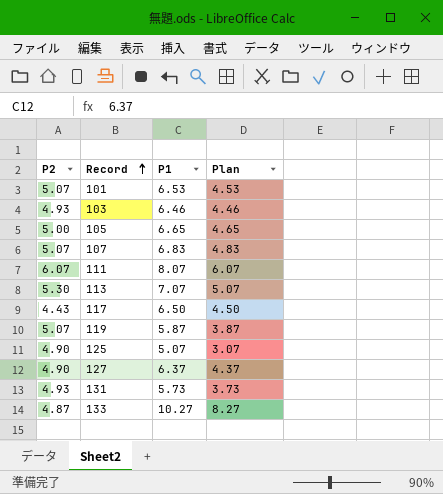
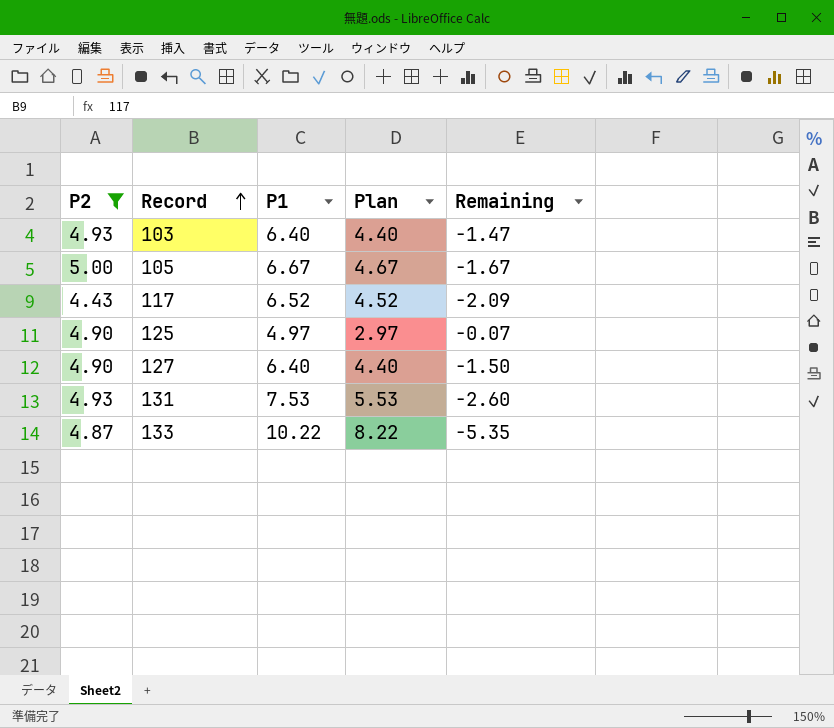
filter: none -> P2 <= 5.00
column Remaining | formula: none -> [P2] - [P1]
103 | P1: 6.46 -> 6.40
103 | Plan: 4.46 -> 4.40
105 | P1: 6.65 -> 6.67
105 | Plan: 4.65 -> 4.67
117 | P1: 6.50 -> 6.52
117 | Plan: 4.50 -> 4.52
125 | P1: 5.07 -> 4.97
125 | Plan: 3.07 -> 2.97
127 | P1: 6.37 -> 6.40
127 | Plan: 4.37 -> 4.40
131 | P1: 5.73 -> 7.53
131 | Plan: 3.73 -> 5.53
133 | P1: 10.27 -> 10.22
133 | Plan: 8.27 -> 8.22

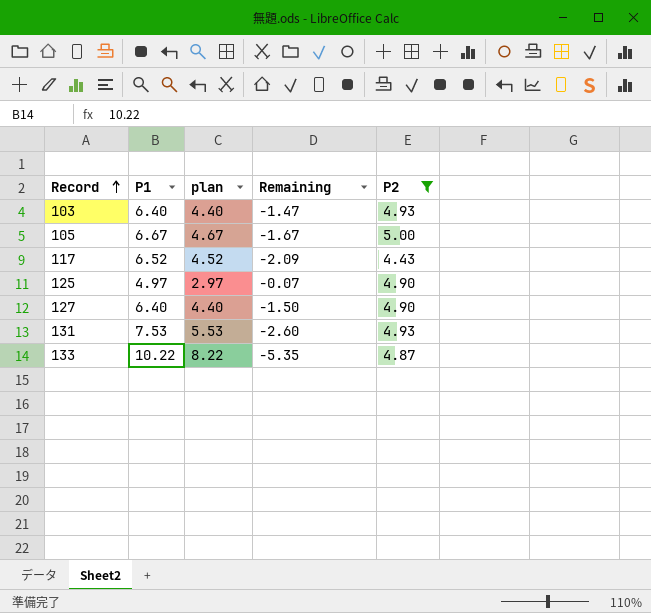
column name: Plan -> plan
column P2 | position: 1 -> 5

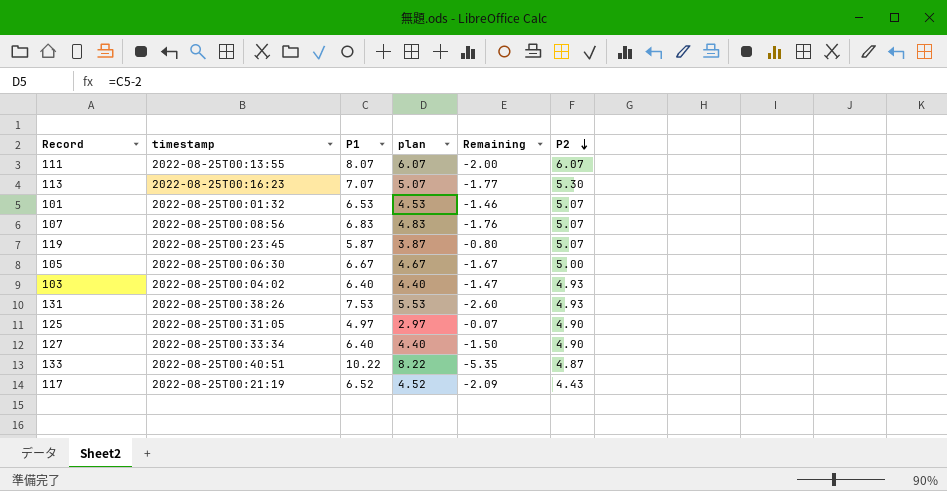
filter: P2 <= 5.00 -> none
row order: Record ascending -> P2 descending
column timestamp | position: none -> 2

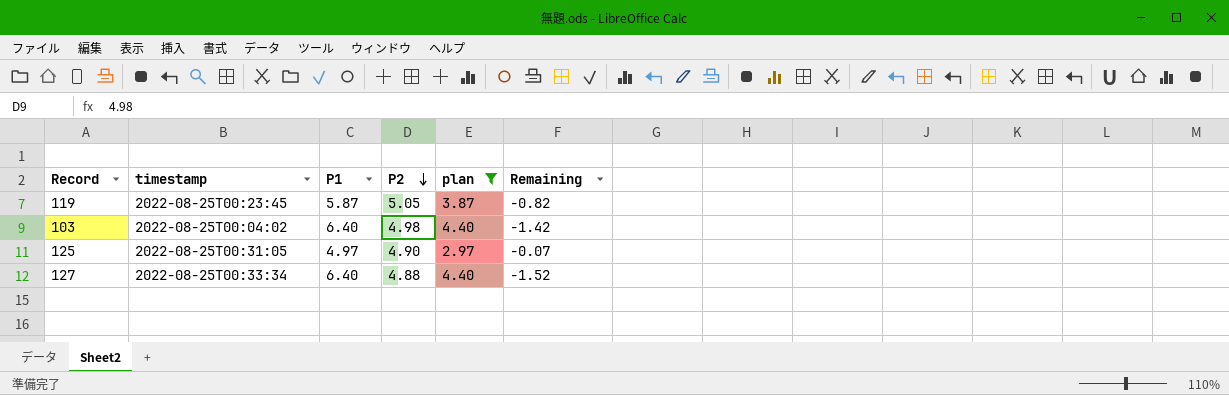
filter: none -> plan <= 4.40
column P2 | position: 6 -> 4
119 | P2: 5.07 -> 5.05
119 | Remaining: -0.80 -> -0.82
103 | P2: 4.93 -> 4.98
103 | Remaining: -1.47 -> -1.42
127 | P2: 4.90 -> 4.88
127 | Remaining: -1.50 -> -1.52

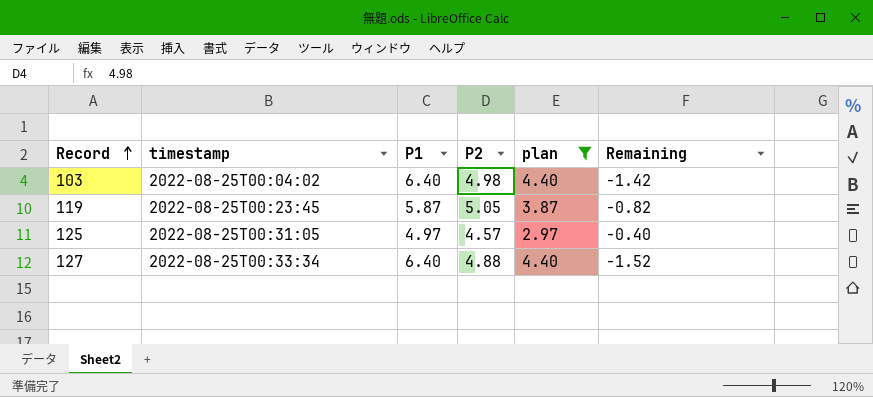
row order: P2 descending -> Record ascending
125 | P2: 4.90 -> 4.57
125 | Remaining: -0.07 -> -0.40

